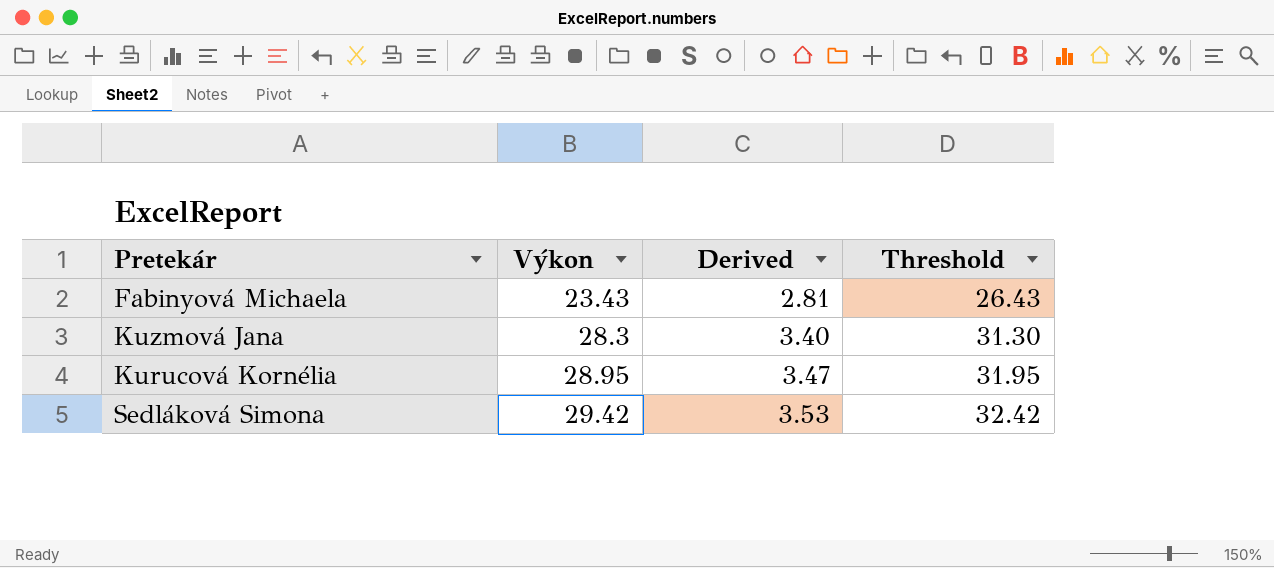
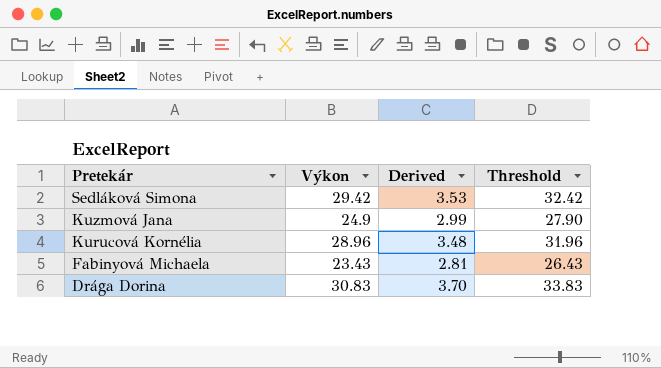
row order: Výkon ascending -> Pretekár descending
Kuzmová Jana | Výkon: 28.3 -> 24.9
Kuzmová Jana | Derived: 3.40 -> 2.99
Kuzmová Jana | Threshold: 31.30 -> 27.90
Kurucová Kornélia | Výkon: 28.95 -> 28.96
Kurucová Kornélia | Derived: 3.47 -> 3.48
Kurucová Kornélia | Threshold: 31.95 -> 31.96
row Drága Dorina: none -> 30.83 | 3.70 | 33.83

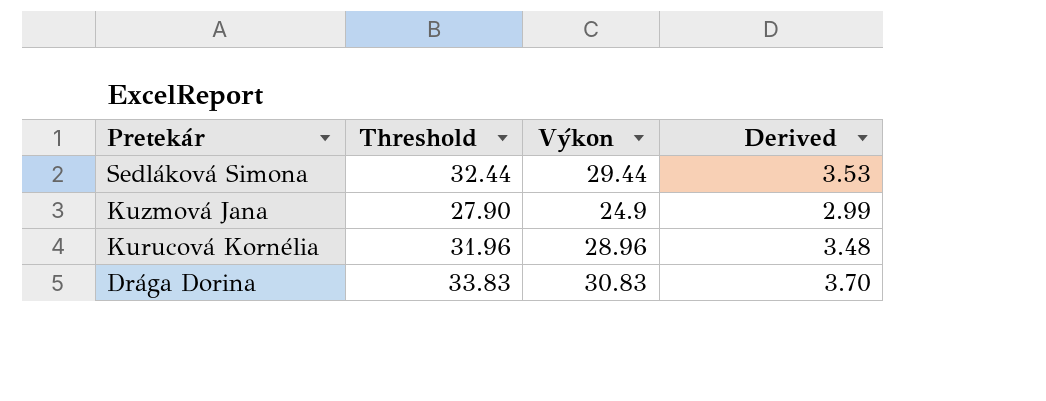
column Threshold | position: 4 -> 2
row Fabinyová Michaela: 23.43 | 2.81 | 26.43 -> none
Sedláková Simona | Threshold: 32.42 -> 32.44
Sedláková Simona | Výkon: 29.42 -> 29.44

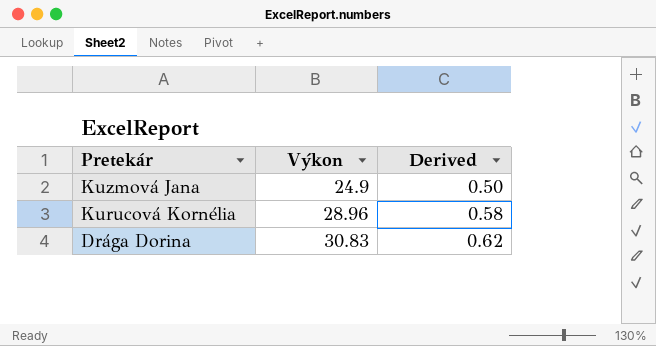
column Threshold | formula: [Výkon] + 3 -> none
column Derived | formula: [Výkon] * 0.12 -> [Výkon] * 0.02
row Sedláková Simona: 32.44 | 29.44 | 3.53 -> none

